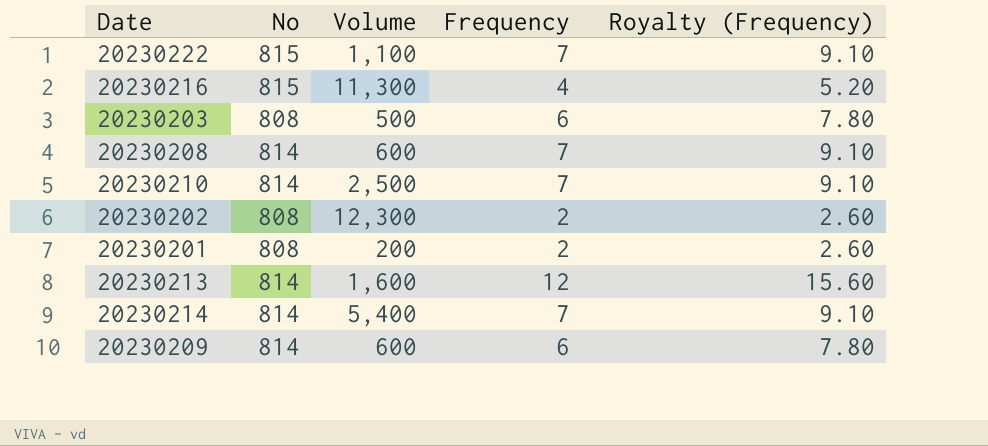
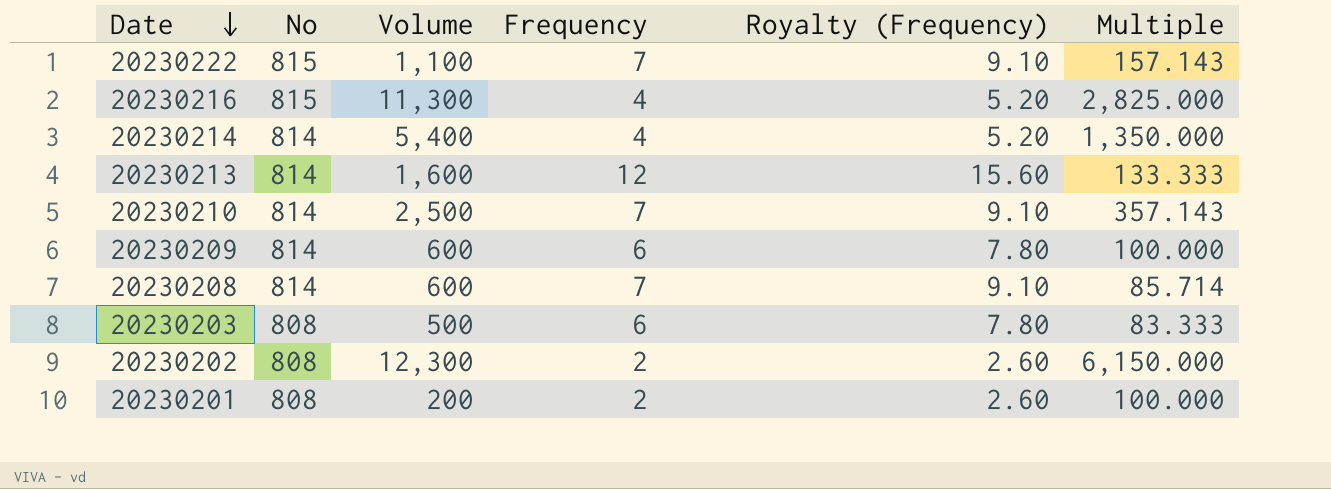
row order: none -> Date descending
column Multiple | formula: none -> [Volume] / [Frequency]
20230214 | Frequency: 7 -> 4
20230214 | Royalty (Frequency): 9.10 -> 5.20

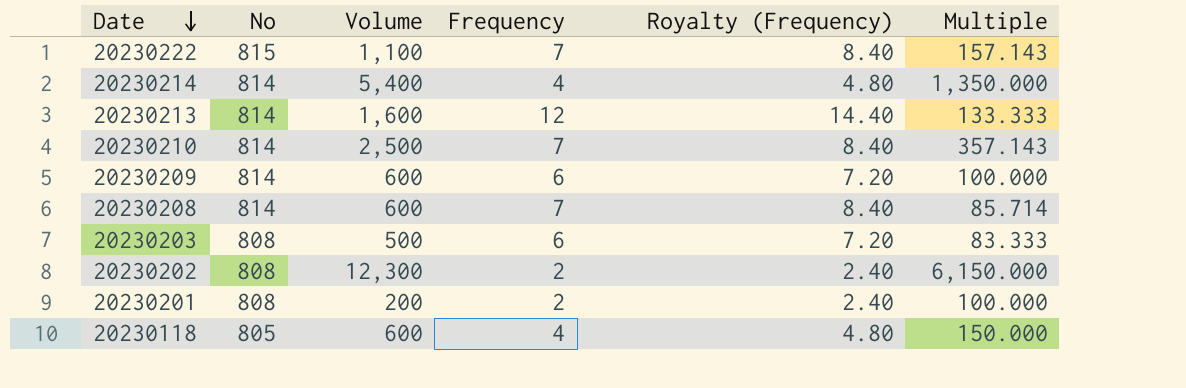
column Royalty (Frequency) | formula: [Frequency] * 1.3 -> [Frequency] * 1.2
row 20230216: 815 | 11,300 | 4 | 5.20 | 2,825.000 -> none
row 20230118: none -> 805 | 600 | 4 | 4.80 | 150.000

